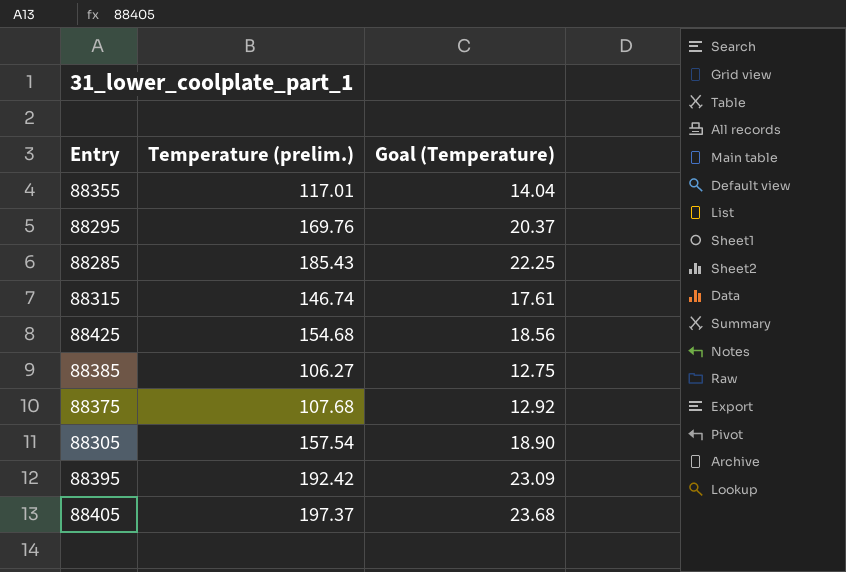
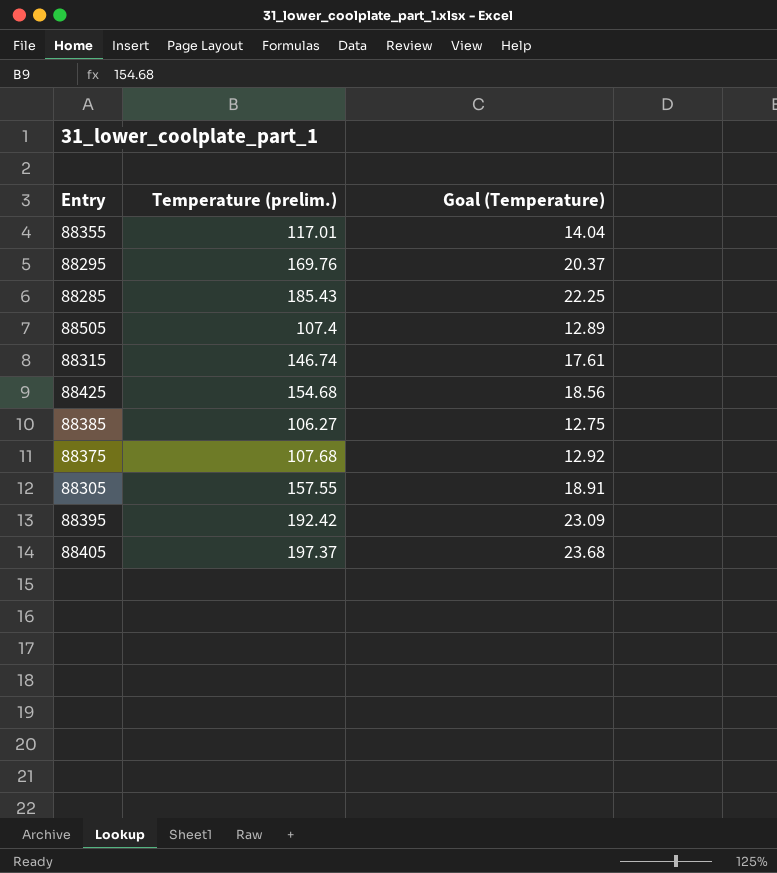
row 88505: none -> 107.4 | 12.89
88305 | Temperature (prelim.): 157.54 -> 157.55
88305 | Goal (Temperature): 18.90 -> 18.91

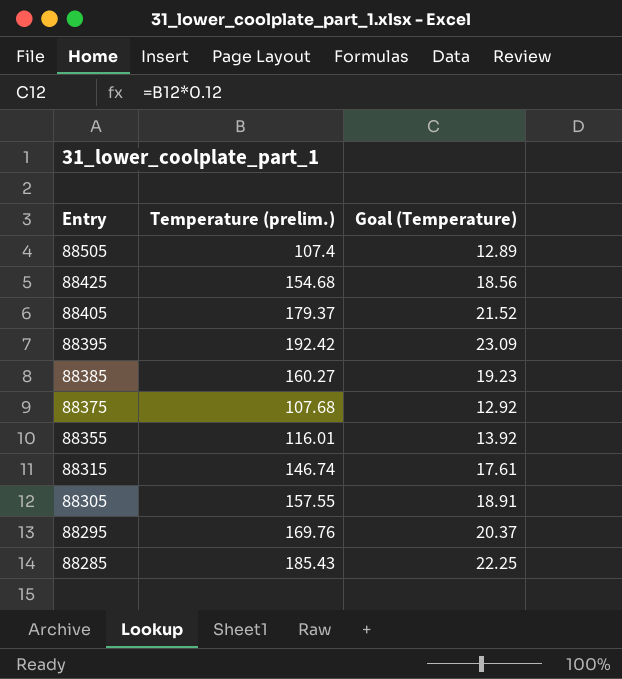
row order: none -> Entry descending
88405 | Temperature (prelim.): 197.37 -> 179.37
88405 | Goal (Temperature): 23.68 -> 21.52
88385 | Temperature (prelim.): 106.27 -> 160.27
88385 | Goal (Temperature): 12.75 -> 19.23
88355 | Temperature (prelim.): 117.01 -> 116.01
88355 | Goal (Temperature): 14.04 -> 13.92

